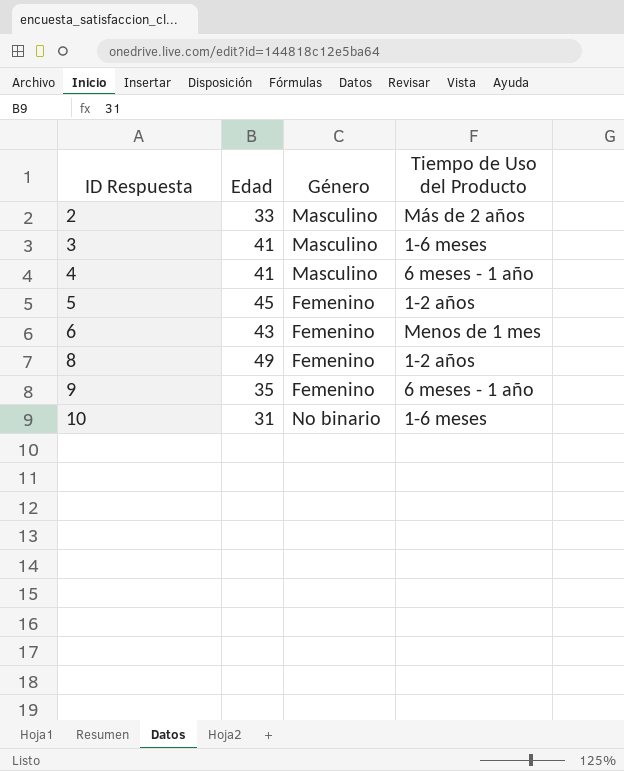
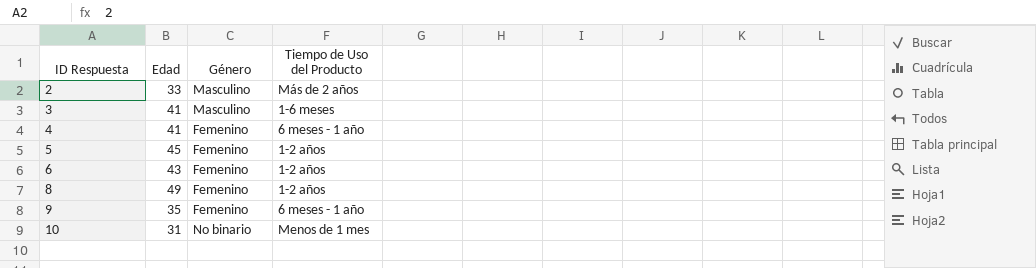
4 | Género: Masculino -> Femenino
6 | Tiempo de Uso del Producto: Menos de 1 mes -> 1-2 años
10 | Tiempo de Uso del Producto: 1-6 meses -> Menos de 1 mes

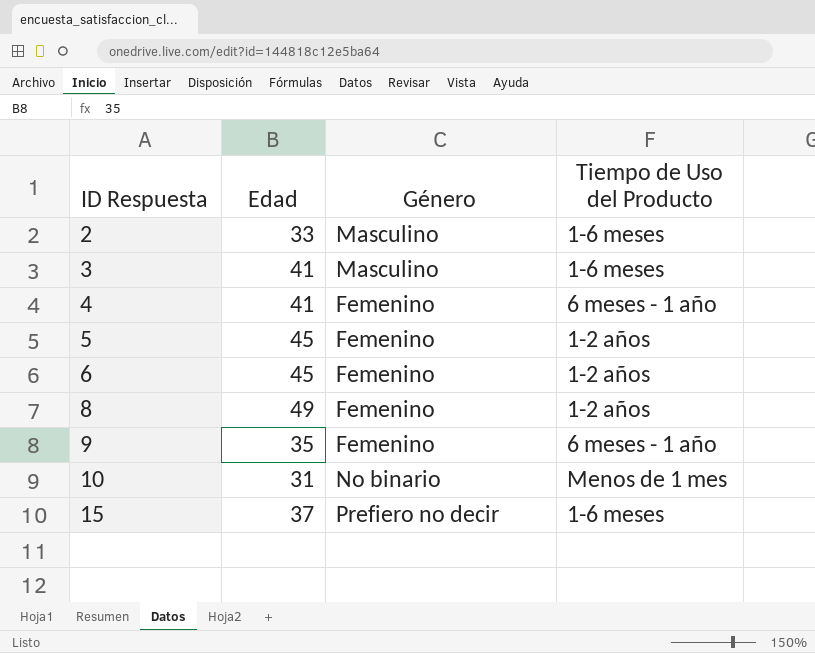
2 | Tiempo de Uso del Producto: Más de 2 años -> 1-6 meses
6 | Edad: 43 -> 45
row 15: none -> 37 | Prefiero no decir | 1-6 meses

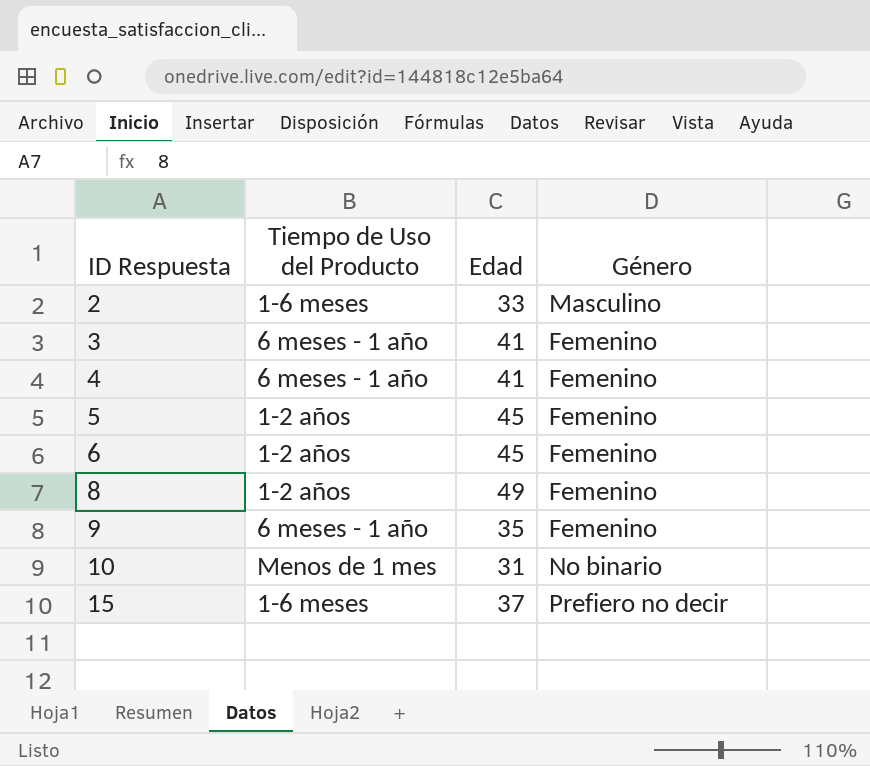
column Tiempo de Uso del Producto | position: 4 -> 2
3 | Tiempo de Uso del Producto: 1-6 meses -> 6 meses - 1 año
3 | Género: Masculino -> Femenino

